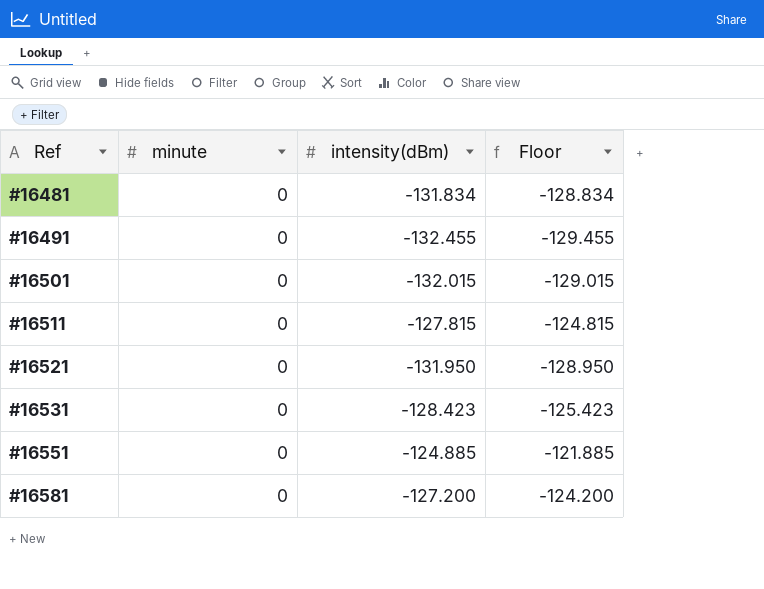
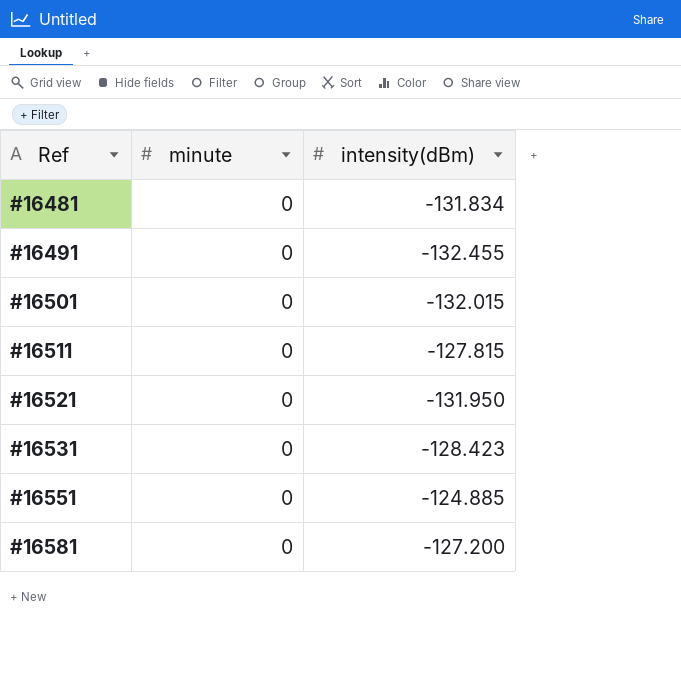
column Floor | formula: [intensity(dBm)] + 3 -> none

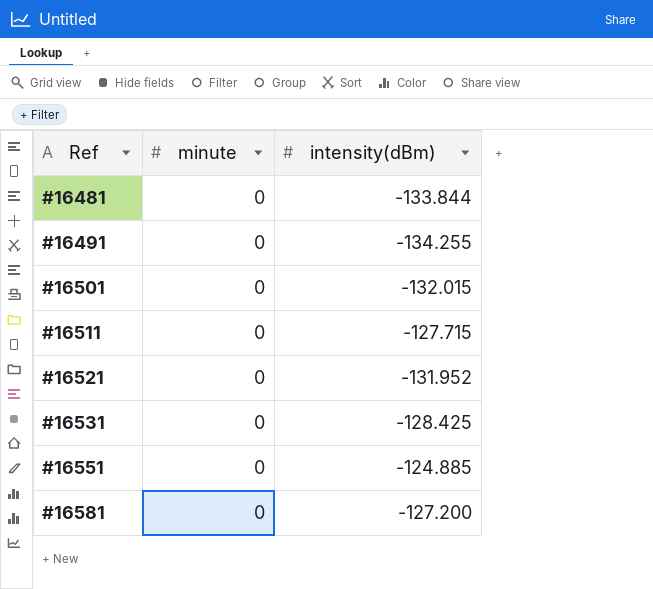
#16481 | intensity(dBm): -131.834 -> -133.844
#16491 | intensity(dBm): -132.455 -> -134.255
#16511 | intensity(dBm): -127.815 -> -127.715
#16521 | intensity(dBm): -131.950 -> -131.952
#16531 | intensity(dBm): -128.423 -> -128.425

